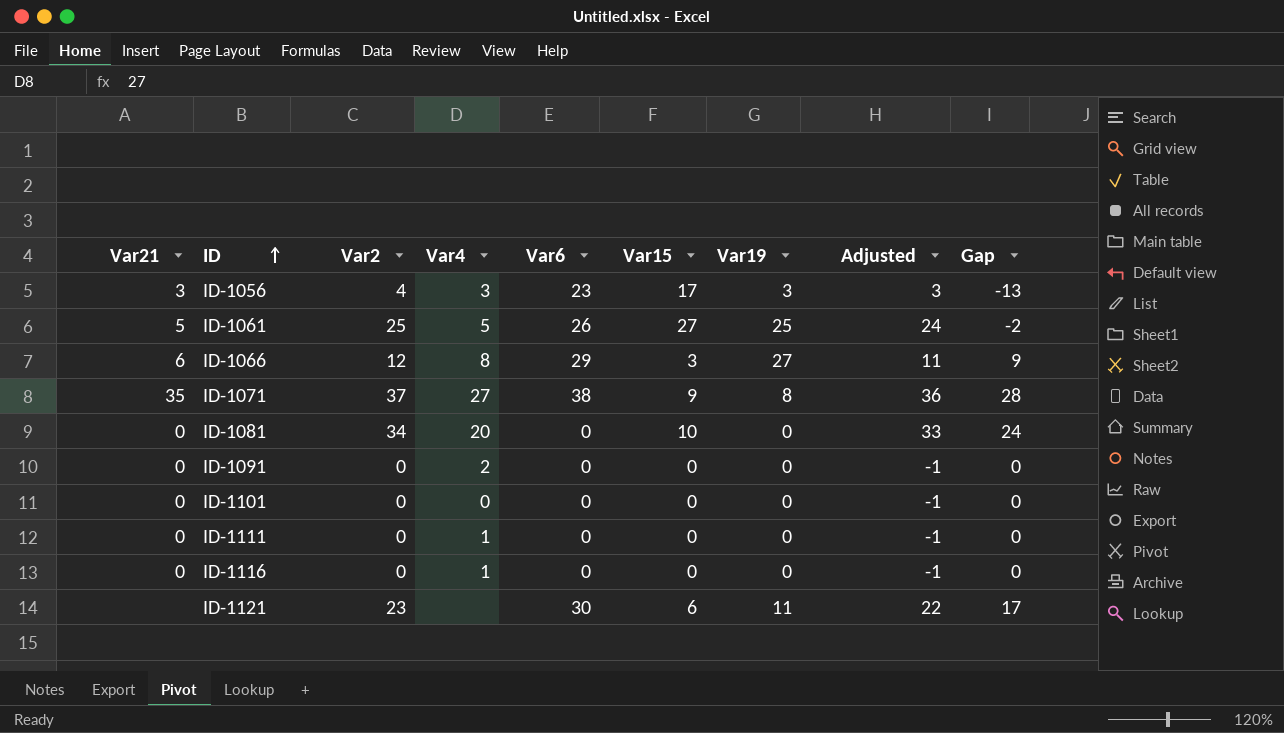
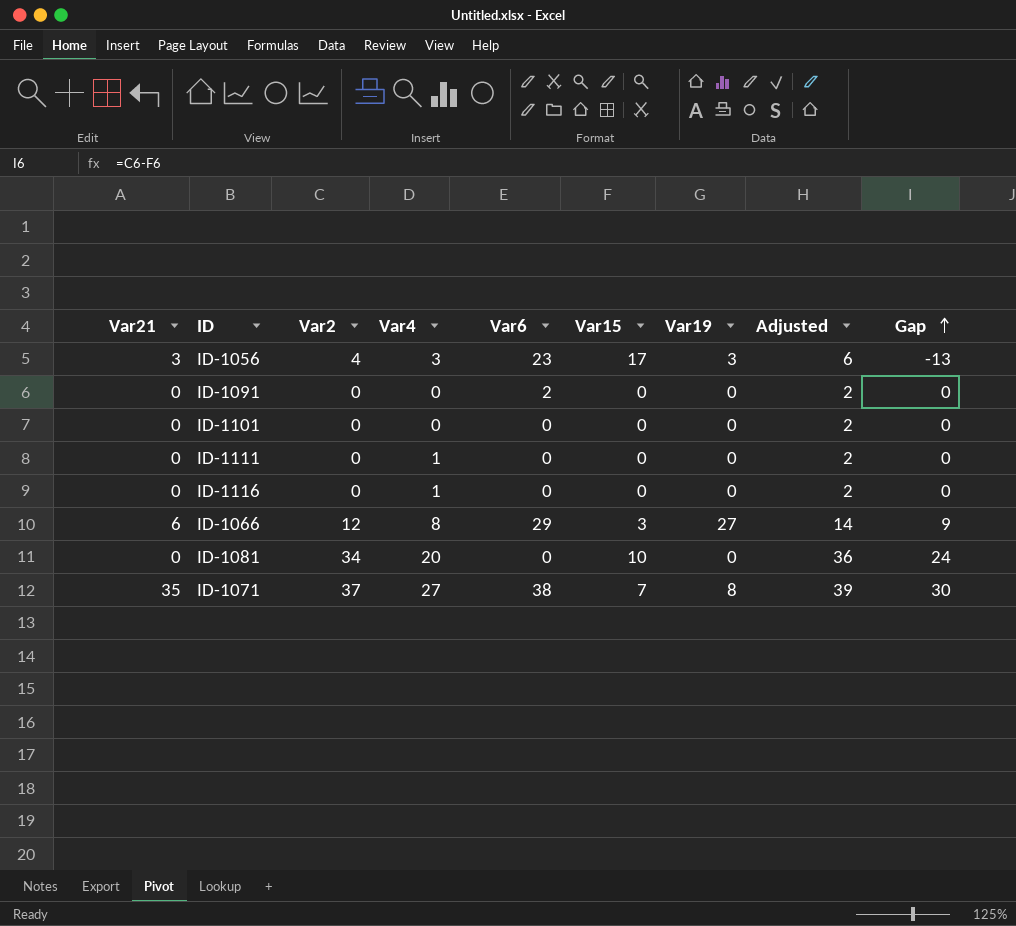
row order: ID ascending -> Gap ascending
column Adjusted | formula: [Var2] - 1 -> [Var2] + 2
row ID-1061: 5 | 25 | 5 | 26 | 27 | 25 | 24 | -2 -> none
row ID-1121: none | 23 | none | 30 | 6 | 11 | 22 | 17 -> none
ID-1091 | Var4: 2 -> 0
ID-1091 | Var6: 0 -> 2
ID-1071 | Var15: 9 -> 7
ID-1071 | Gap: 28 -> 30

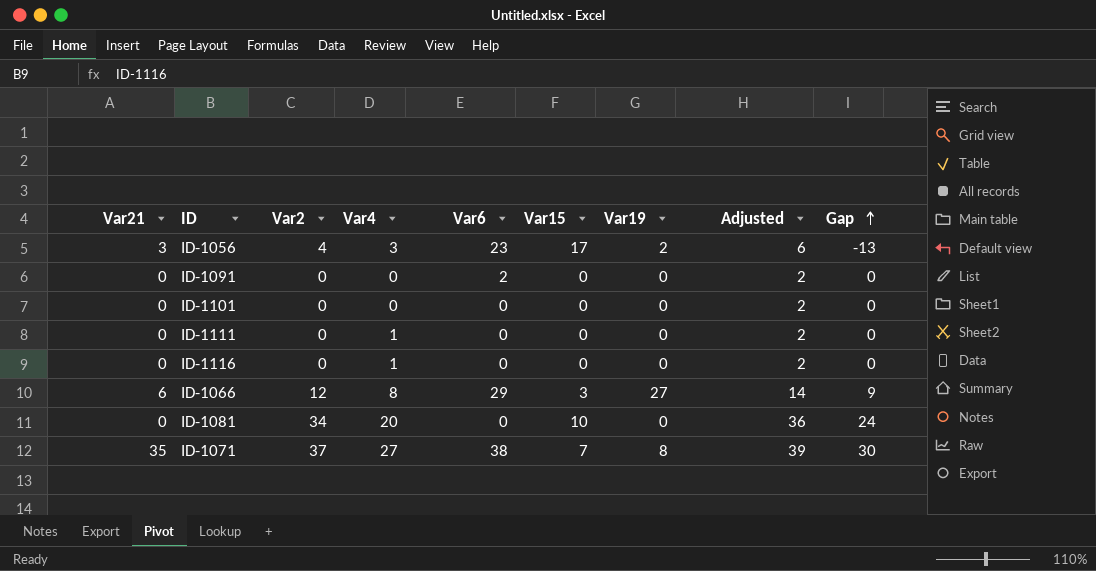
ID-1056 | Var19: 3 -> 2

